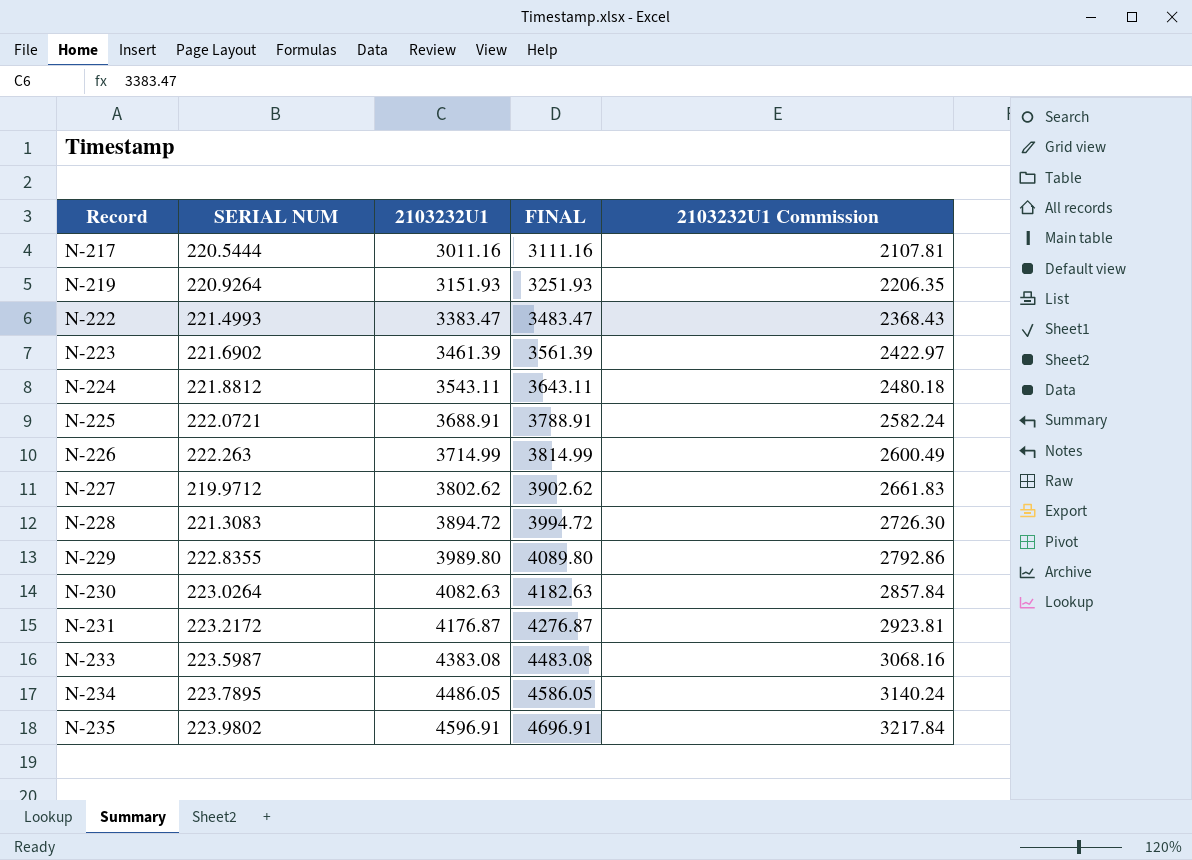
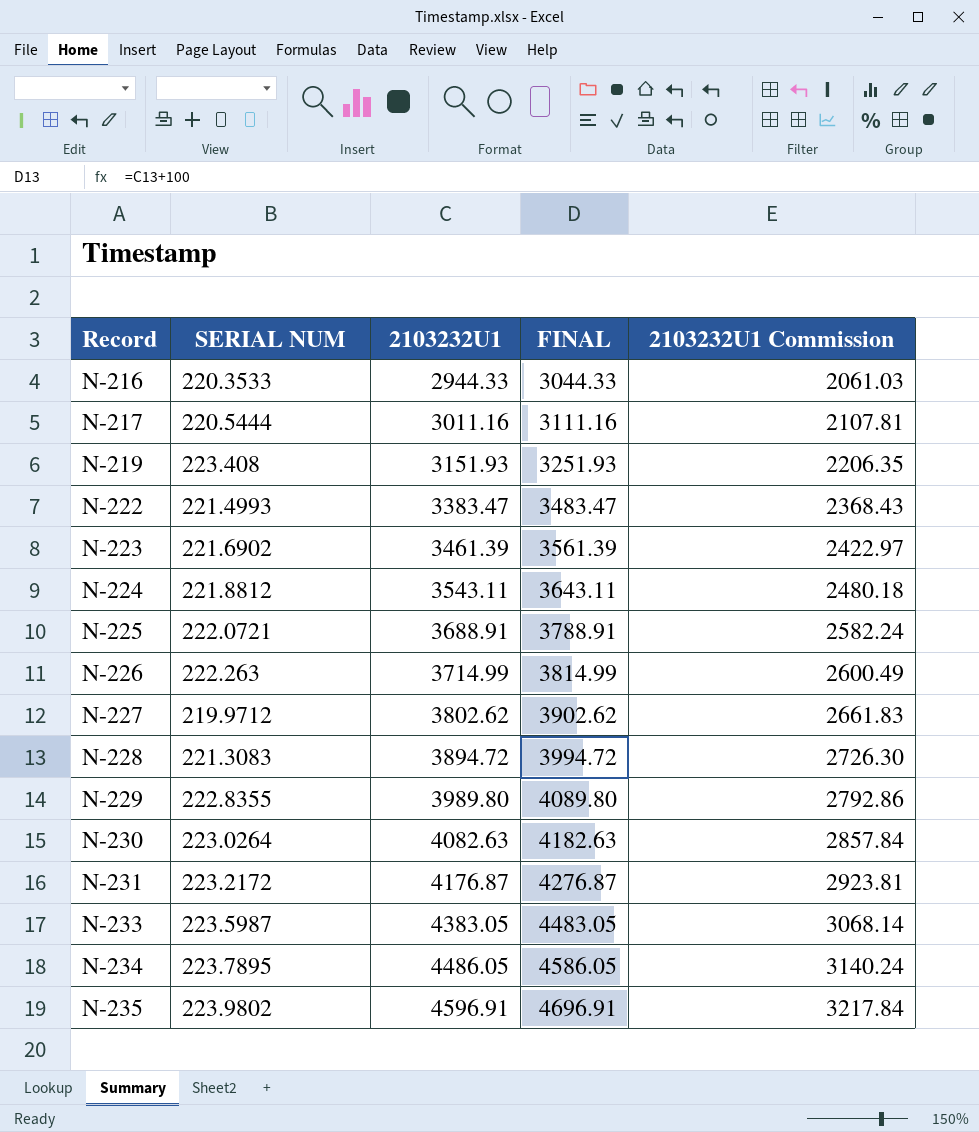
row N-216: none -> 220.3533 | 2944.33 | 3044.33 | 2061.03
N-219 | SERIAL NUM: 220.9264 -> 223.408
N-233 | 2103232U1: 4383.08 -> 4383.05
N-233 | FINAL: 4483.08 -> 4483.05
N-233 | 2103232U1 Commission: 3068.16 -> 3068.14

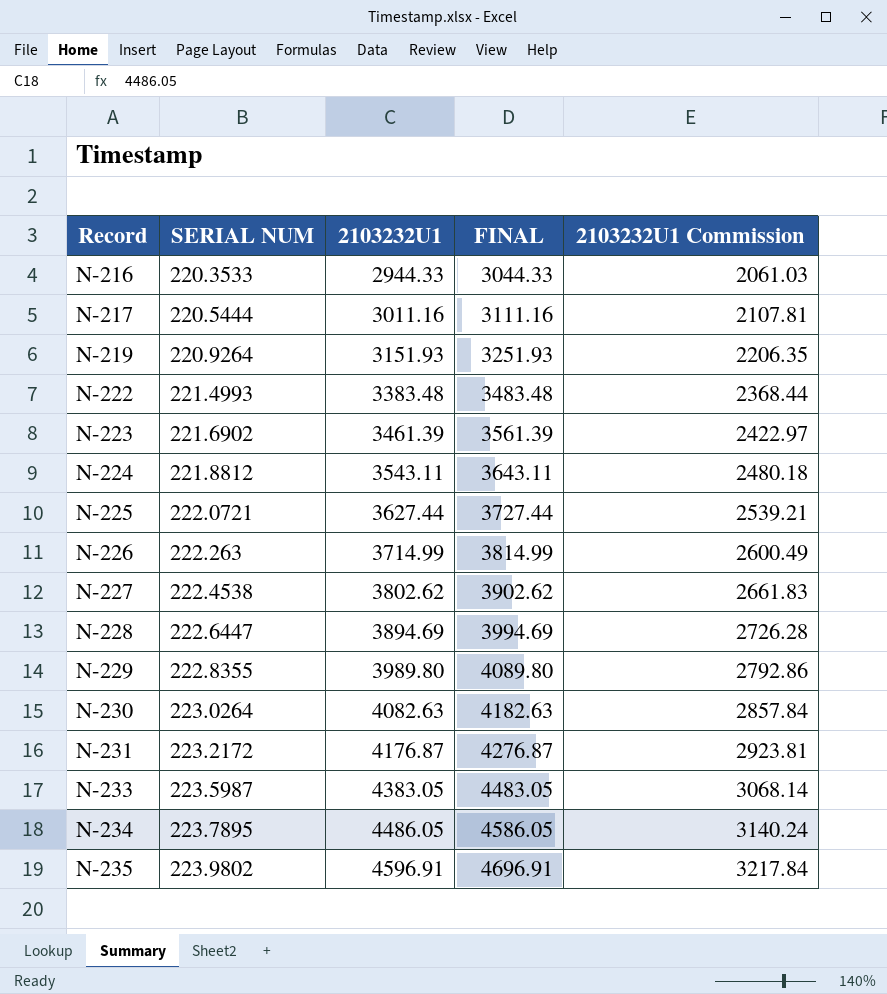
N-219 | SERIAL NUM: 223.408 -> 220.9264
N-222 | 2103232U1: 3383.47 -> 3383.48
N-222 | FINAL: 3483.47 -> 3483.48
N-222 | 2103232U1 Commission: 2368.43 -> 2368.44
N-225 | 2103232U1: 3688.91 -> 3627.44
N-225 | FINAL: 3788.91 -> 3727.44
N-225 | 2103232U1 Commission: 2582.24 -> 2539.21
N-227 | SERIAL NUM: 219.9712 -> 222.4538
N-228 | SERIAL NUM: 221.3083 -> 222.6447
N-228 | 2103232U1: 3894.72 -> 3894.69
N-228 | FINAL: 3994.72 -> 3994.69
N-228 | 2103232U1 Commission: 2726.30 -> 2726.28

